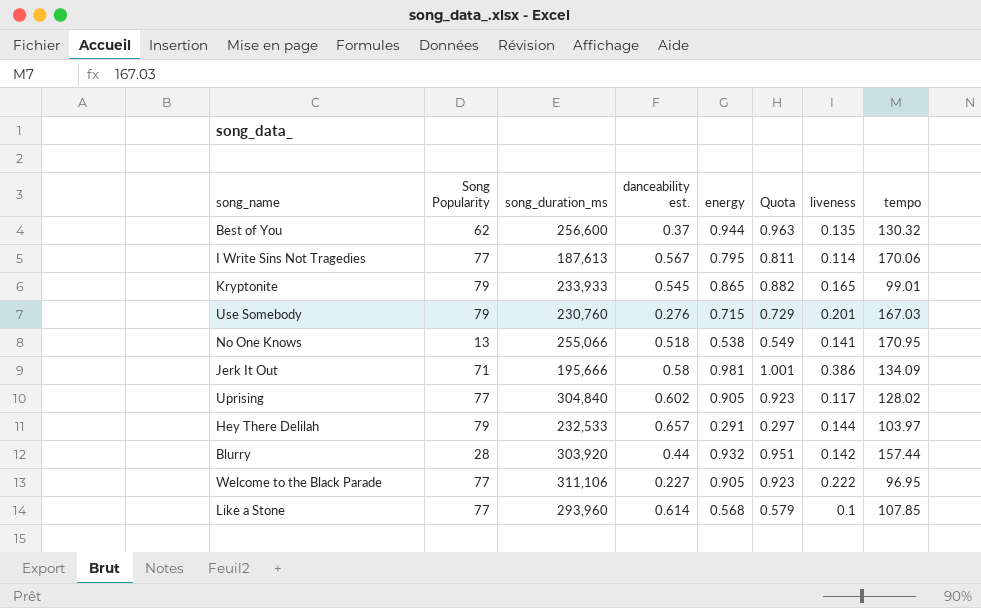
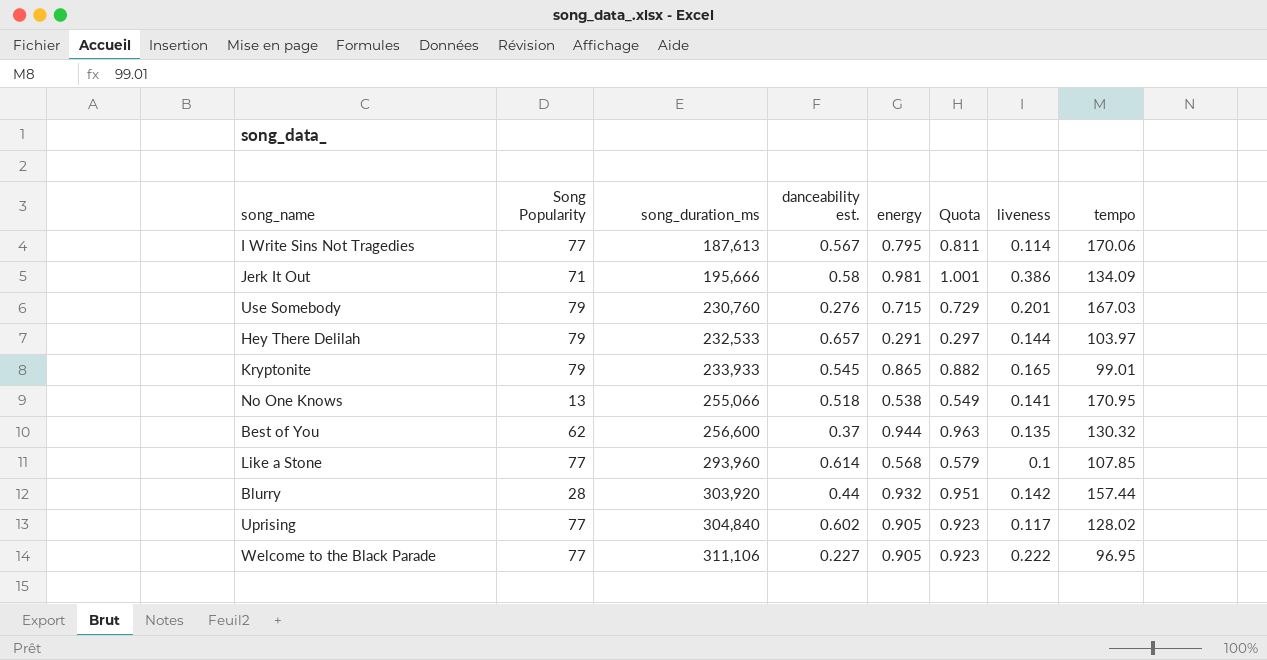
row order: none -> song_duration_ms ascending

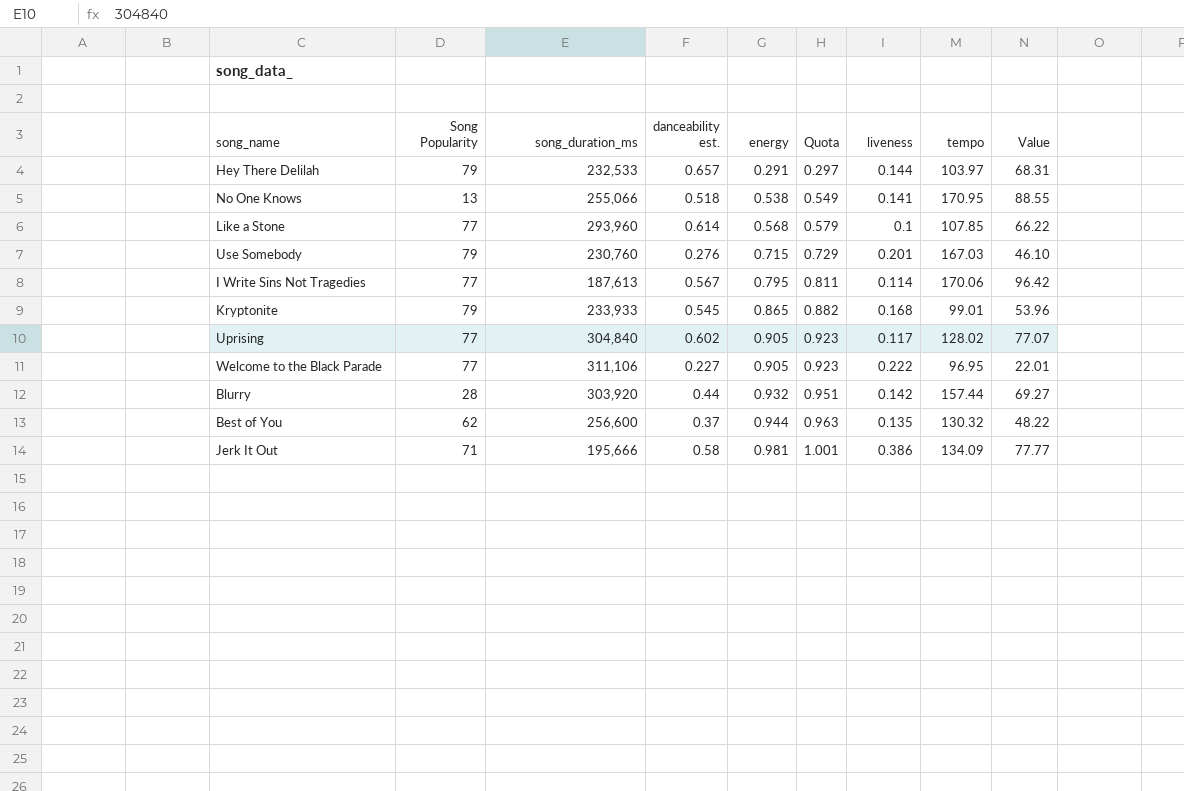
row order: song_duration_ms ascending -> energy ascending
column Value | formula: none -> [danceability est.] * [tempo]
Kryptonite | liveness: 0.165 -> 0.168

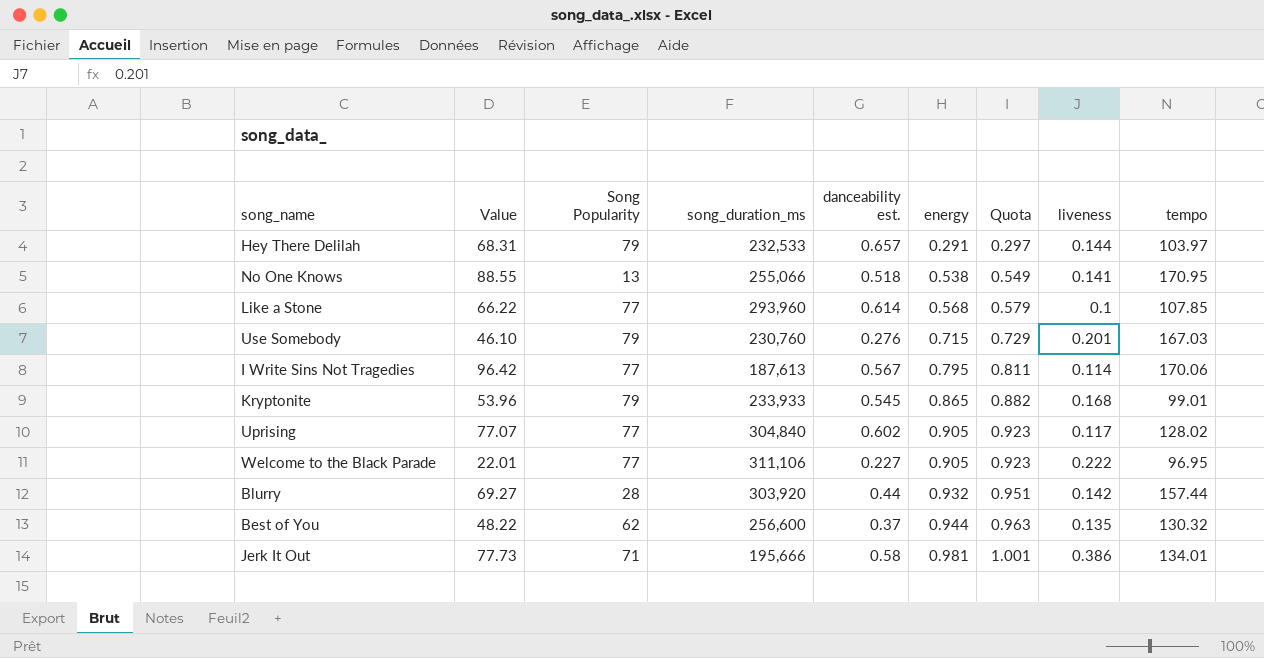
column Value | position: 9 -> 2
Jerk It Out | Value: 77.77 -> 77.73
Jerk It Out | tempo: 134.09 -> 134.01

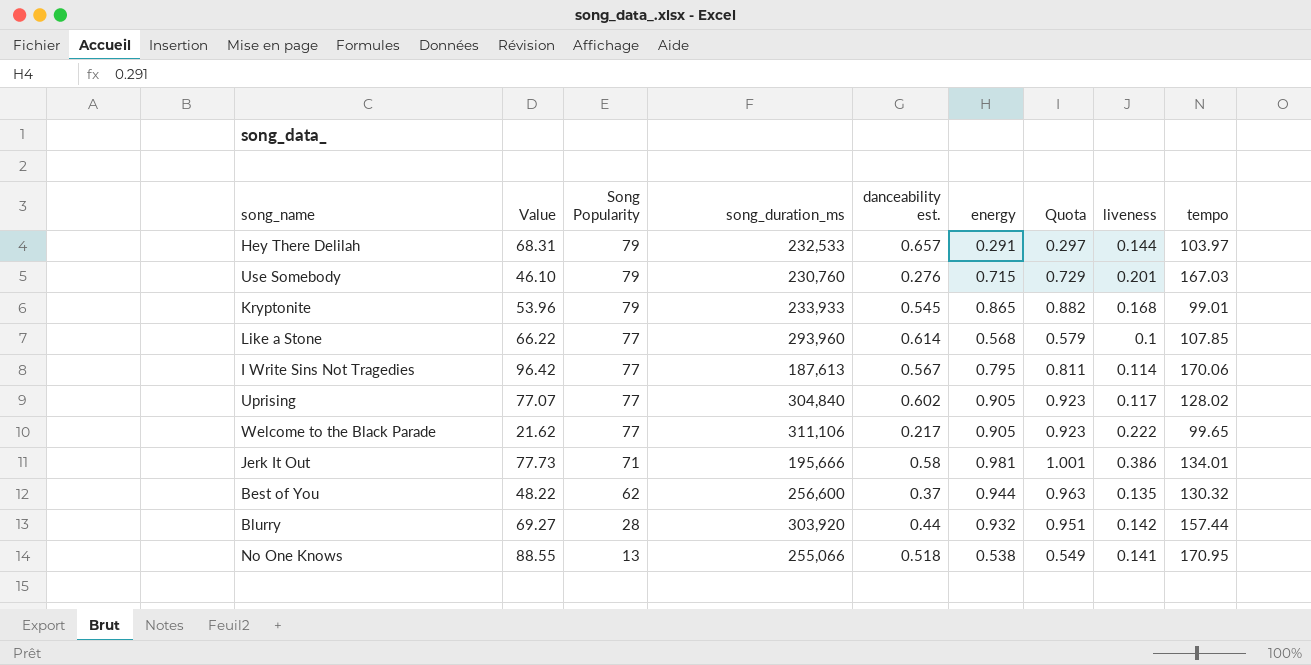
row order: energy ascending -> Song Popularity descending
Welcome to the Black Parade | Value: 22.01 -> 21.62
Welcome to the Black Parade | danceability est.: 0.227 -> 0.217
Welcome to the Black Parade | tempo: 96.95 -> 99.65

